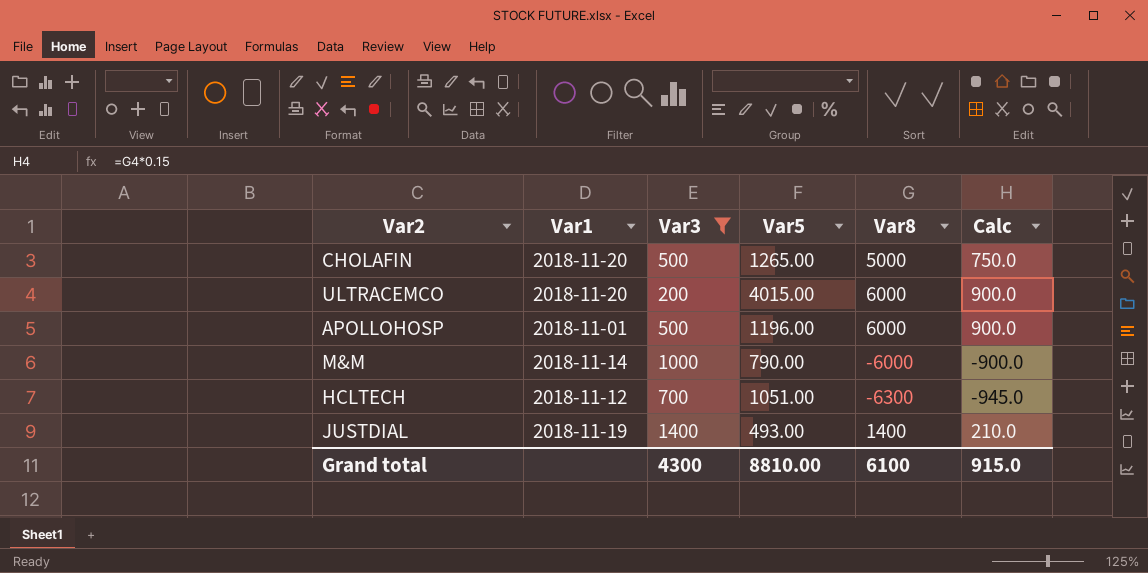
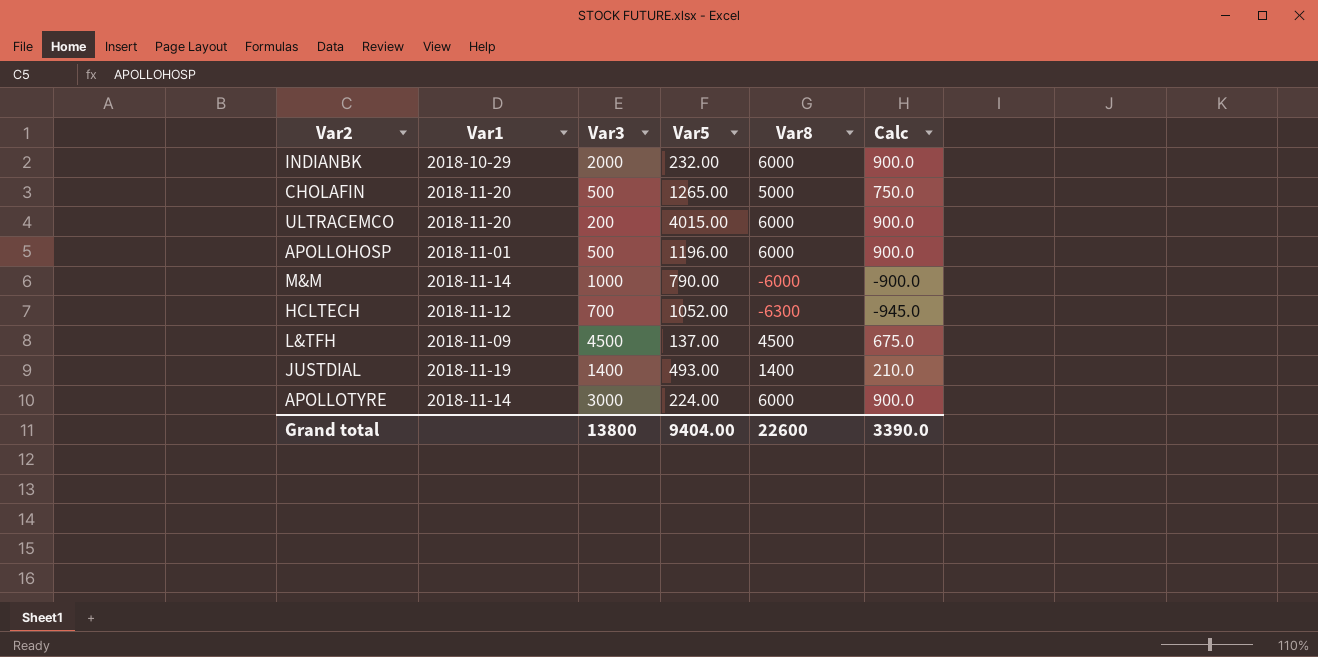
filter: Var3 <= 1400 -> none
HCLTECH | Var5: 1051.00 -> 1052.00
Grand total | Var3: 4300 -> 13800
Grand total | Var5: 8810.00 -> 9404.00
Grand total | Var8: 6100 -> 22600
Grand total | Calc: 915.0 -> 3390.0

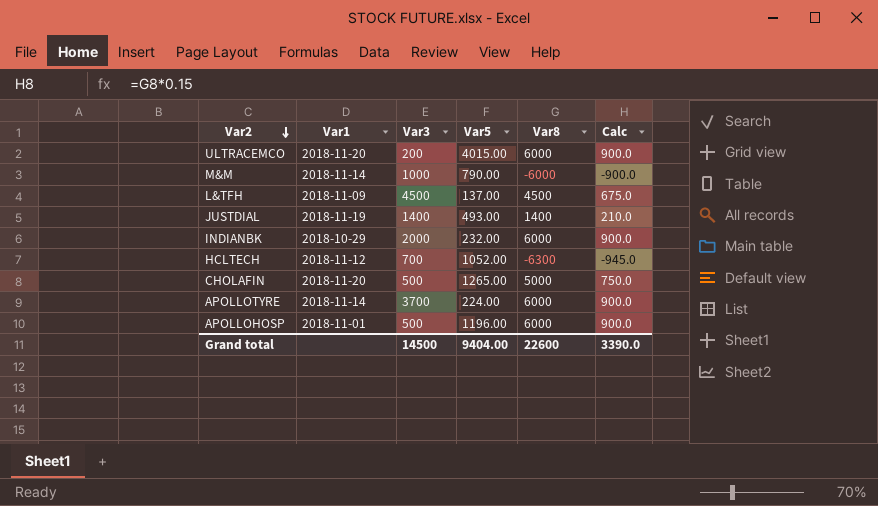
row order: none -> Var2 descending
APOLLOTYRE | Var3: 3000 -> 3700
Grand total | Var3: 13800 -> 14500

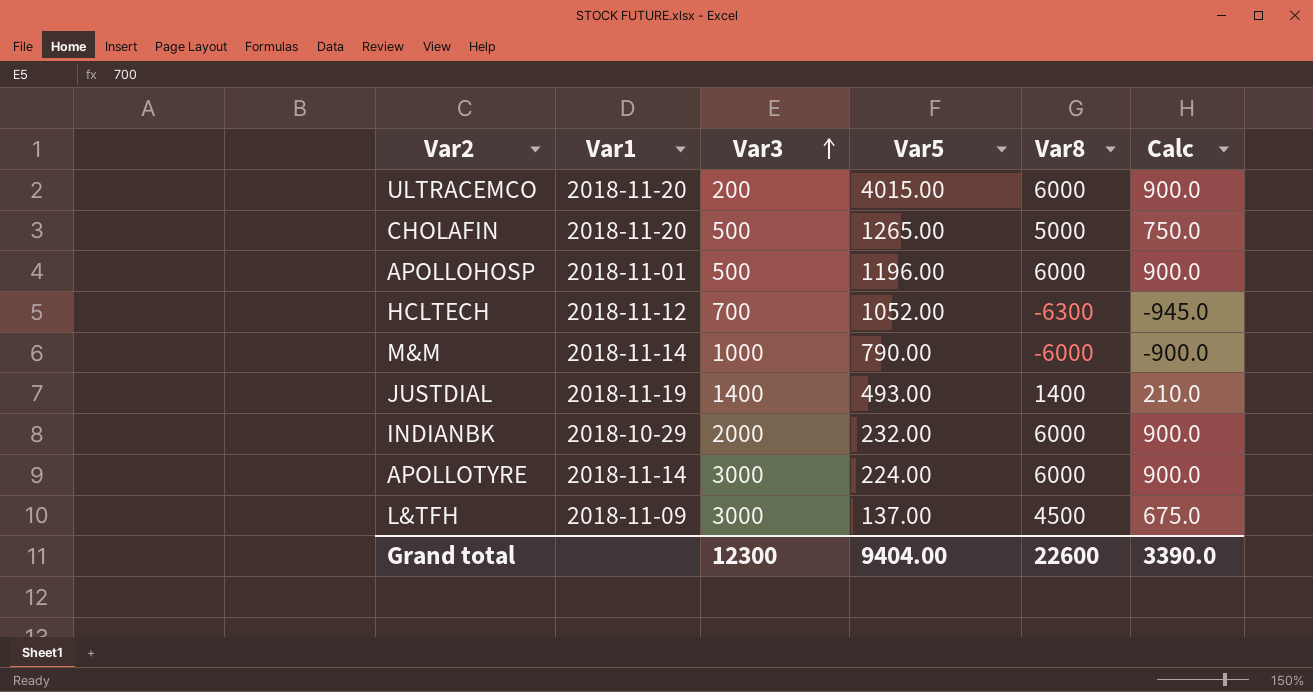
row order: Var2 descending -> Var3 ascending
APOLLOTYRE | Var3: 3700 -> 3000
L&TFH | Var3: 4500 -> 3000
Grand total | Var3: 14500 -> 12300

